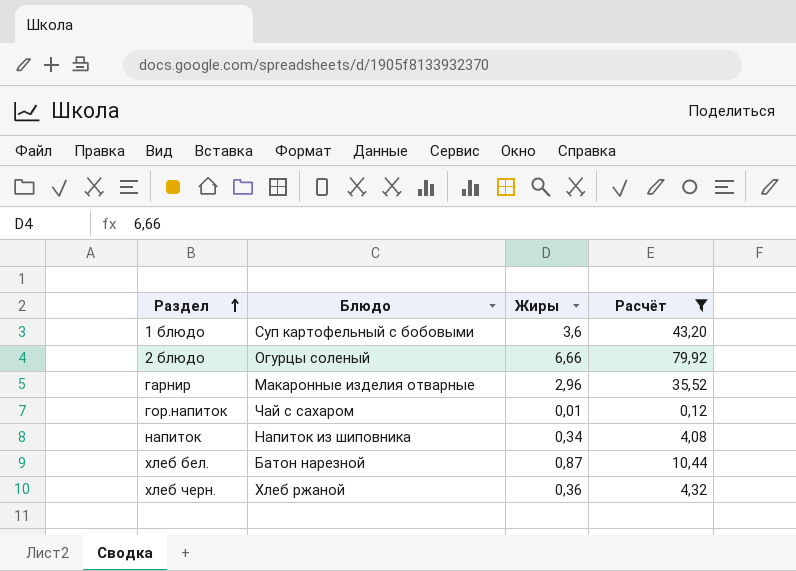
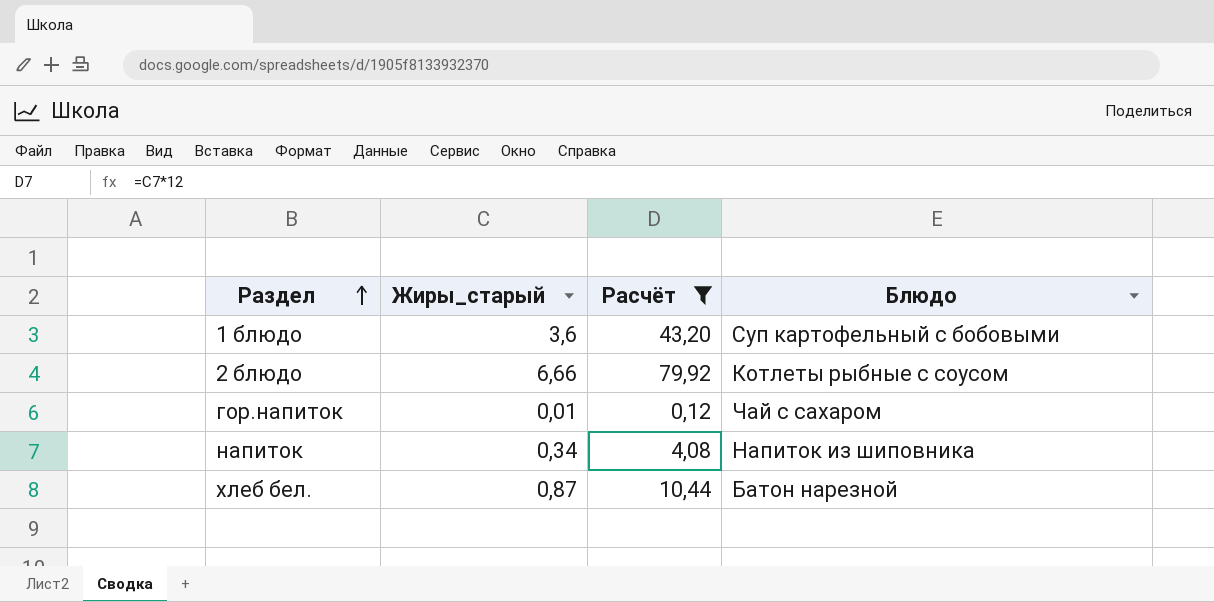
column name: Жиры -> Жиры_старый
column Блюдо | position: 2 -> 4
row гарнир: Макаронные изделия отварные | 2,96 | 35,52 -> none
row хлеб черн.: Хлеб ржаной | 0,36 | 4,32 -> none
2 блюдо | Блюдо: Огурцы соленый -> Котлеты рыбные с соусом

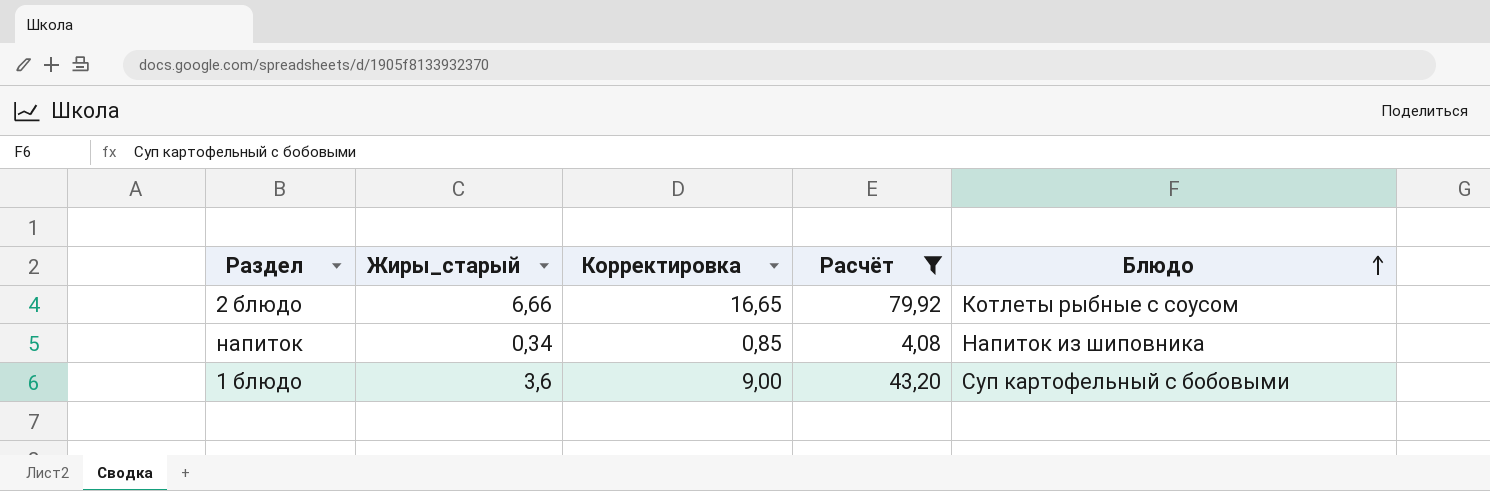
row order: Раздел ascending -> Блюдо ascending
column Корректировка | formula: none -> [Жиры_старый] * 2,5
row гор.напиток: 0,01 | 0,12 | Чай с сахаром -> none
row хлеб бел.: 0,87 | 10,44 | Батон нарезной -> none

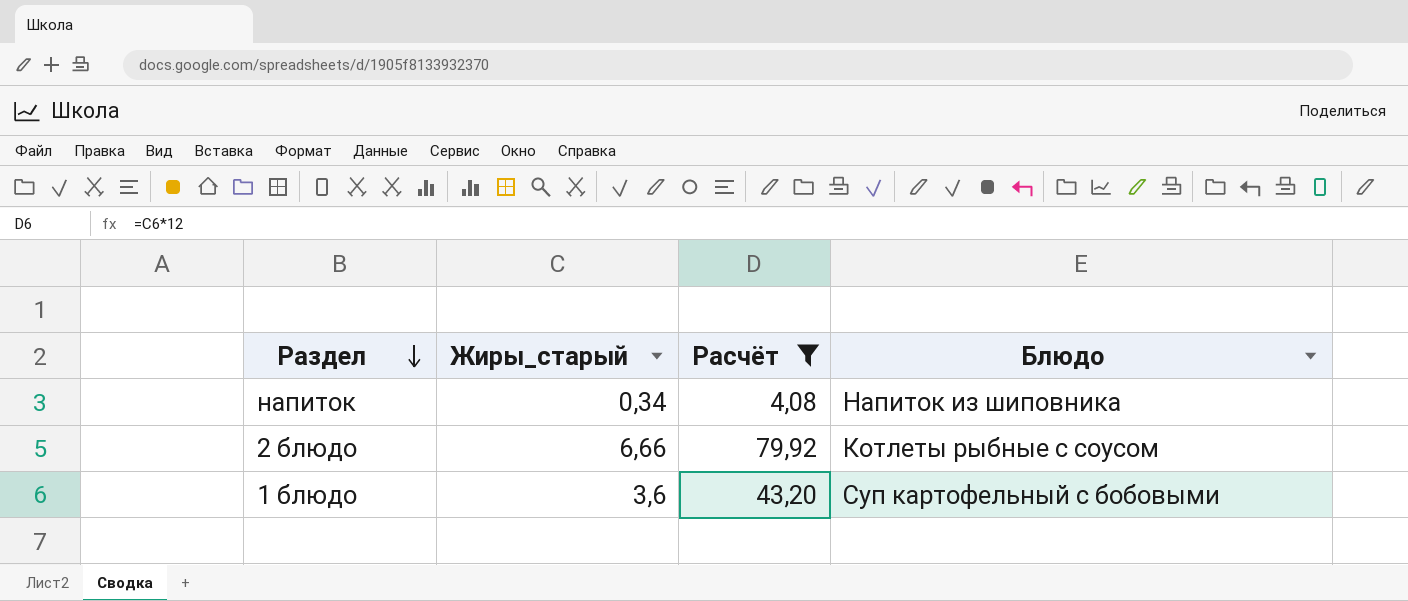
row order: Блюдо ascending -> Раздел descending
column Корректировка | formula: [Жиры_старый] * 2,5 -> none

